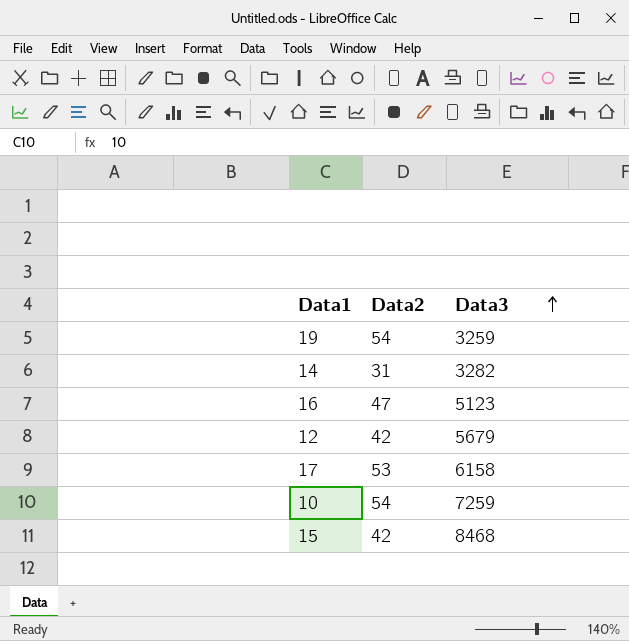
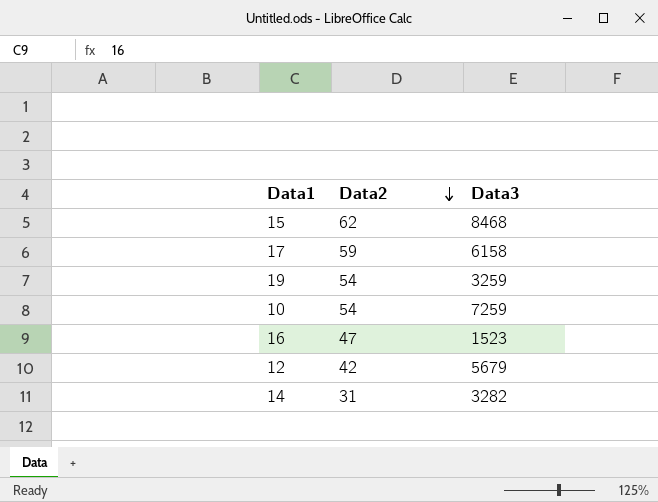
row order: Data3 ascending -> Data2 descending
15 | Data2: 42 -> 62
17 | Data2: 53 -> 59
16 | Data3: 5123 -> 1523

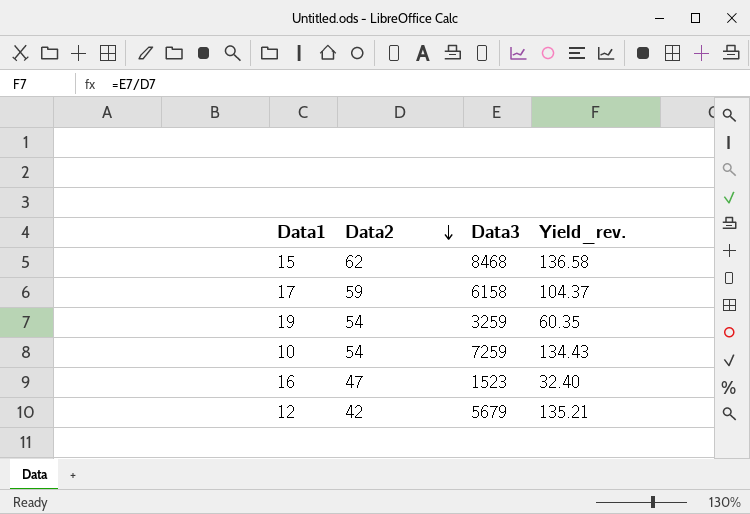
column Yield_rev. | formula: none -> [Data3] / [Data2]
row 14: 31 | 3282 -> none

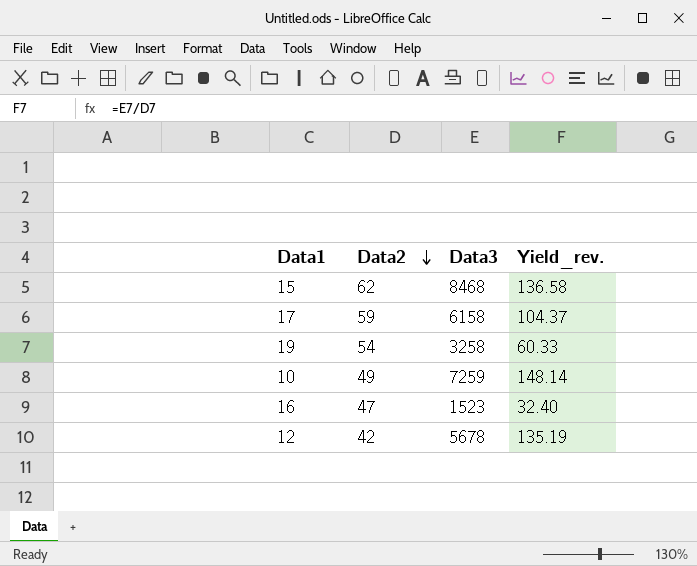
19 | Data3: 3259 -> 3258
19 | Yield_rev.: 60.35 -> 60.33
10 | Data2: 54 -> 49
10 | Yield_rev.: 134.43 -> 148.14
12 | Data3: 5679 -> 5678
12 | Yield_rev.: 135.21 -> 135.19

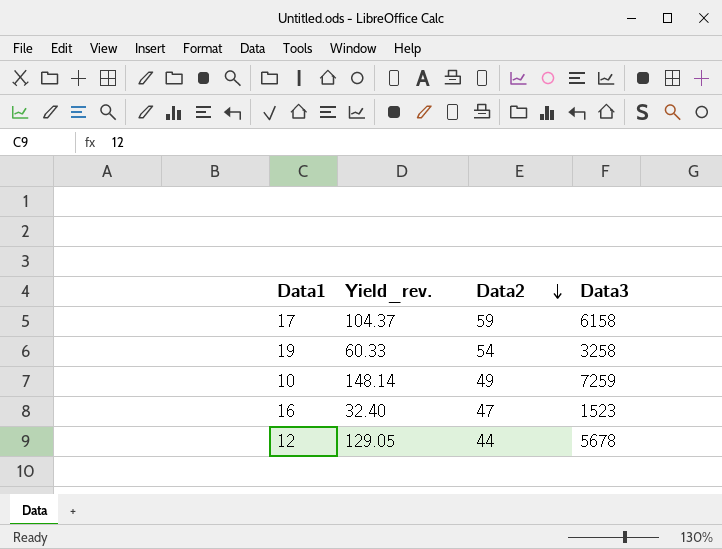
column Yield_rev. | position: 4 -> 2
row 15: 62 | 8468 | 136.58 -> none
12 | Yield_rev.: 135.19 -> 129.05
12 | Data2: 42 -> 44

